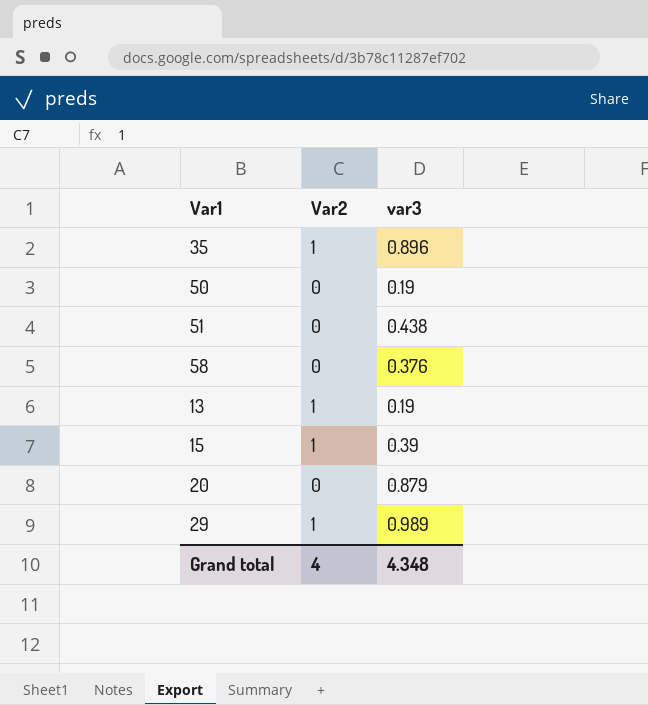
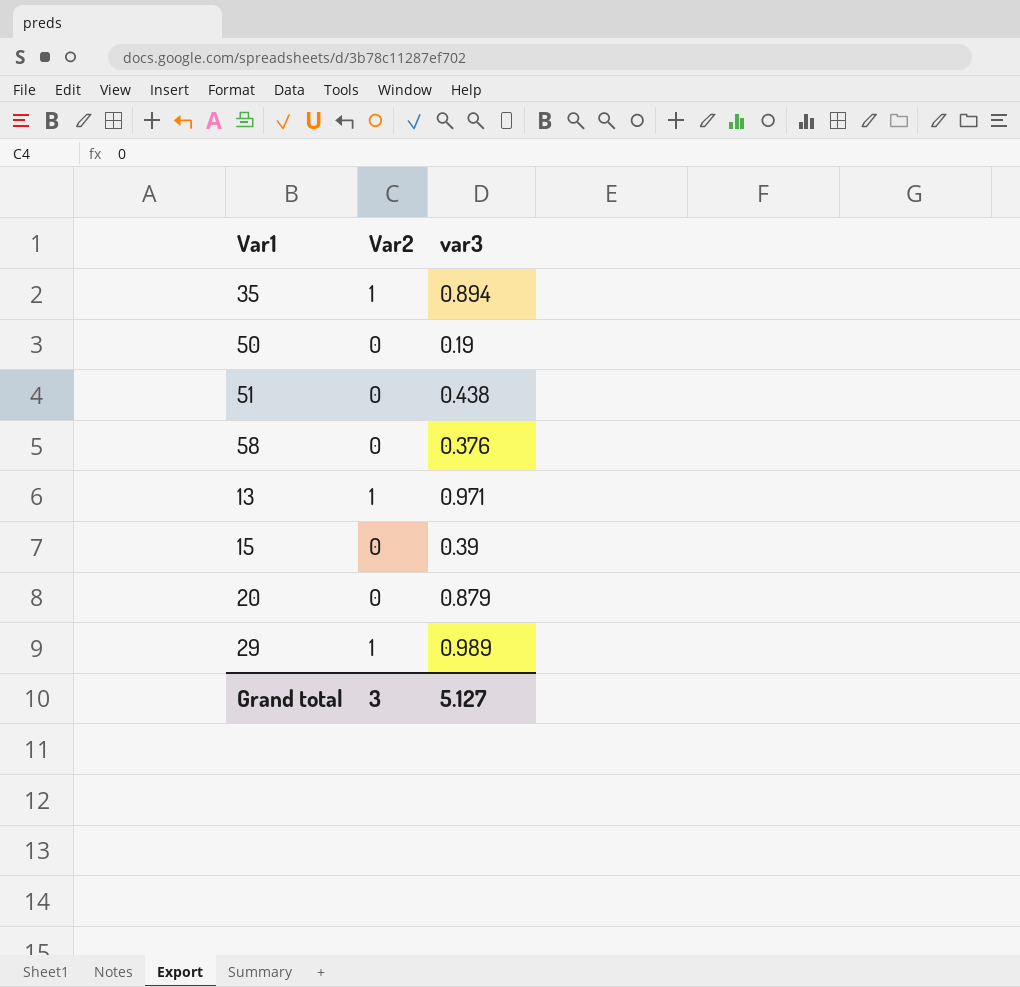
35 | var3: 0.896 -> 0.894
13 | var3: 0.19 -> 0.971
15 | Var2: 1 -> 0
Grand total | Var2: 4 -> 3
Grand total | var3: 4.348 -> 5.127

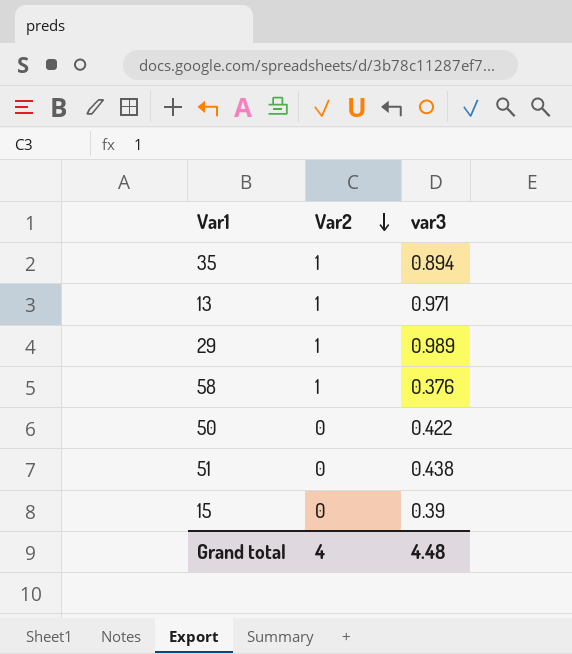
row order: none -> Var2 descending
row 20: 0 | 0.879 -> none
58 | Var2: 0 -> 1
50 | var3: 0.19 -> 0.422
Grand total | Var2: 3 -> 4
Grand total | var3: 5.127 -> 4.48

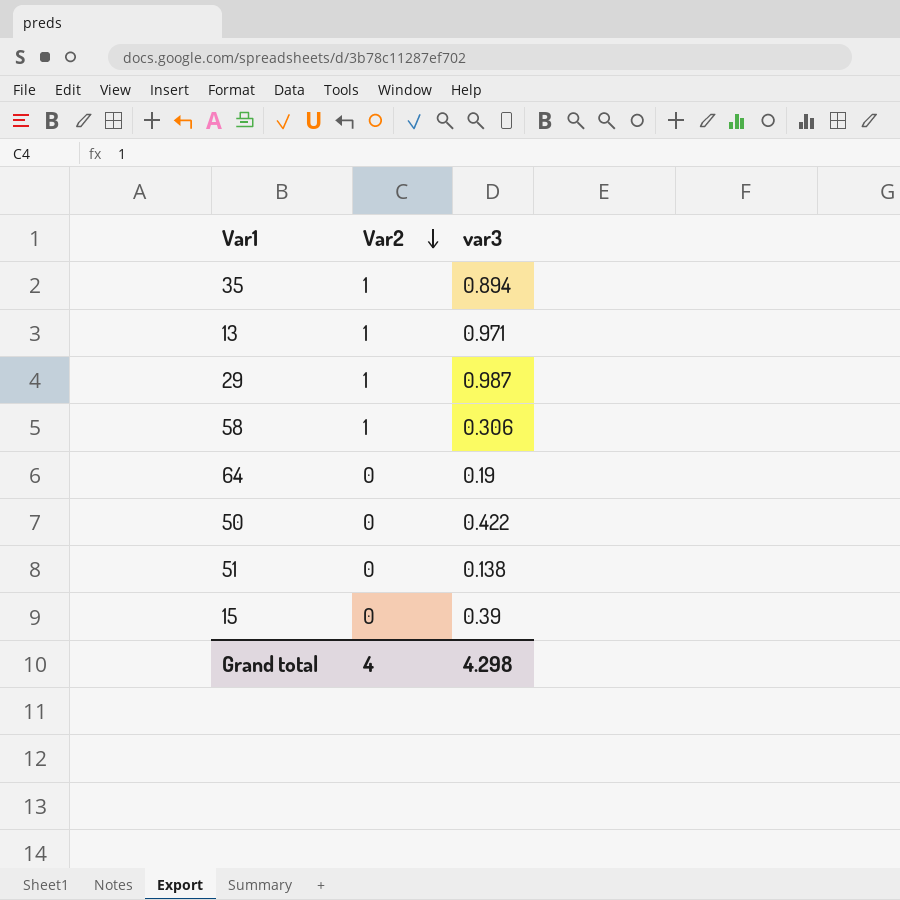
29 | var3: 0.989 -> 0.987
58 | var3: 0.376 -> 0.306
row 64: none -> 0 | 0.19
51 | var3: 0.438 -> 0.138
Grand total | var3: 4.48 -> 4.298

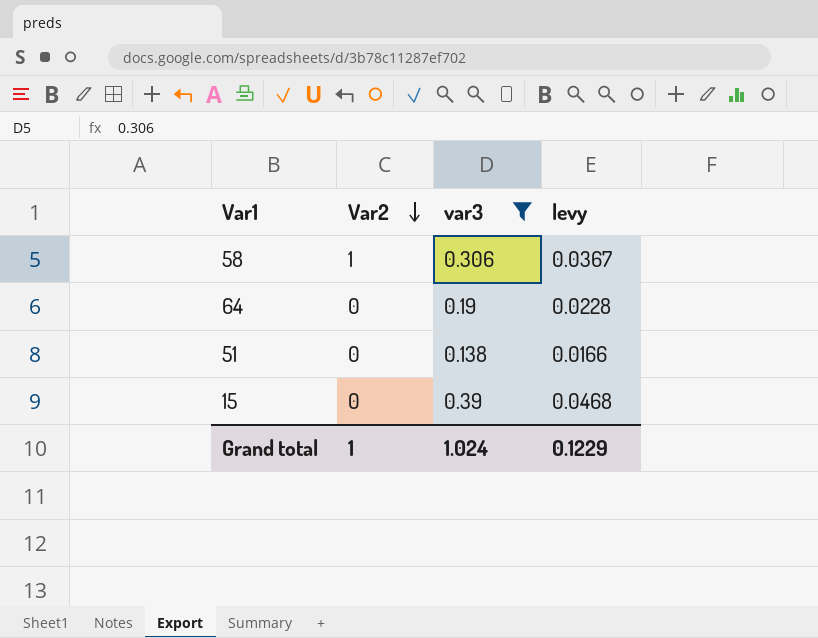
filter: none -> var3 <= 0.39
column levy | formula: none -> [var3] * 0.12
Grand total | Var2: 4 -> 1
Grand total | var3: 4.298 -> 1.024

